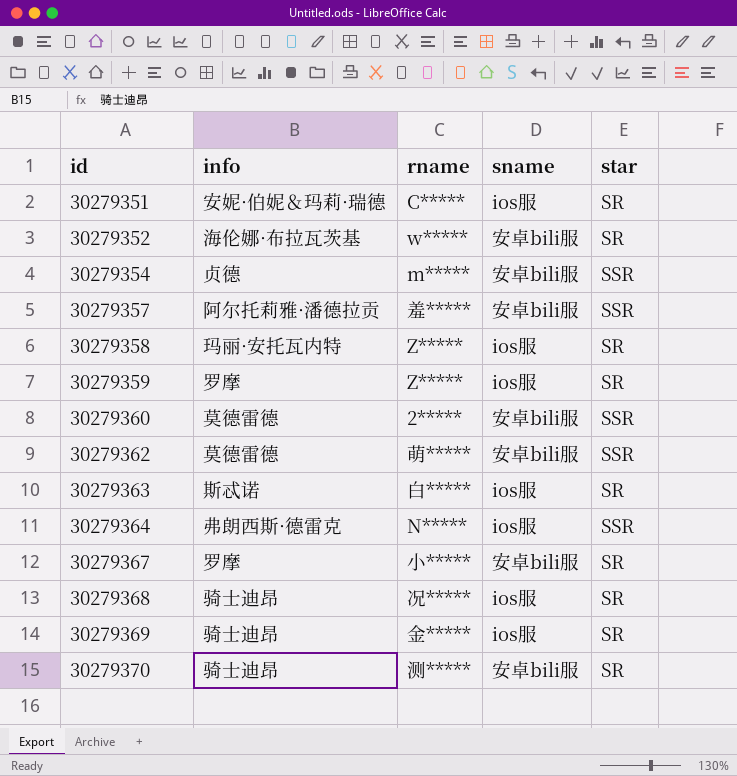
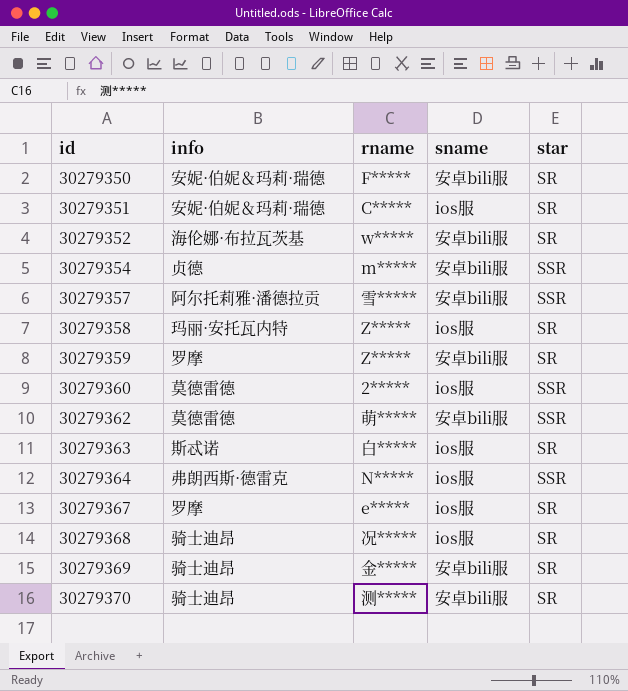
row 30279350: none -> 安妮·伯妮＆玛莉·瑞德 | F***** | 安卓bili服 | SR
30279357 | rname: 羞***** -> 雪*****
30279359 | sname: ios服 -> 安卓bili服
30279360 | sname: 安卓bili服 -> ios服
30279367 | rname: 小***** -> e*****
30279367 | sname: 安卓bili服 -> ios服
30279369 | sname: ios服 -> 安卓bili服

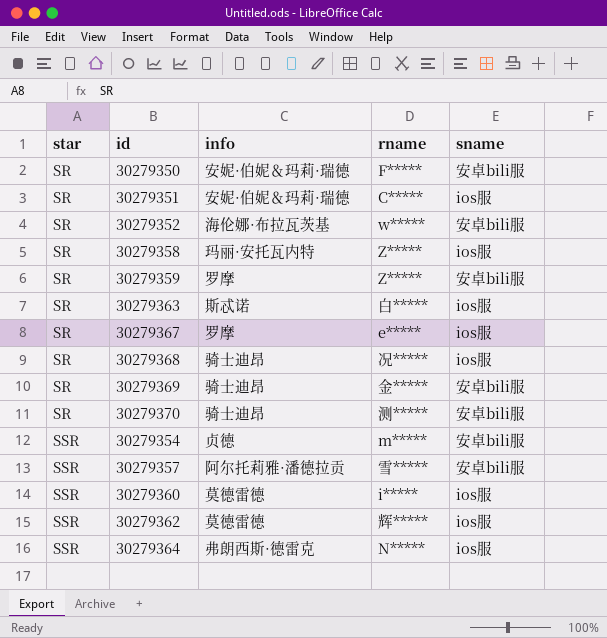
row order: id ascending -> star ascending
column star | position: 5 -> 1
30279360 | rname: 2***** -> i*****
30279362 | rname: 萌***** -> 辉*****
30279362 | sname: 安卓bili服 -> ios服

